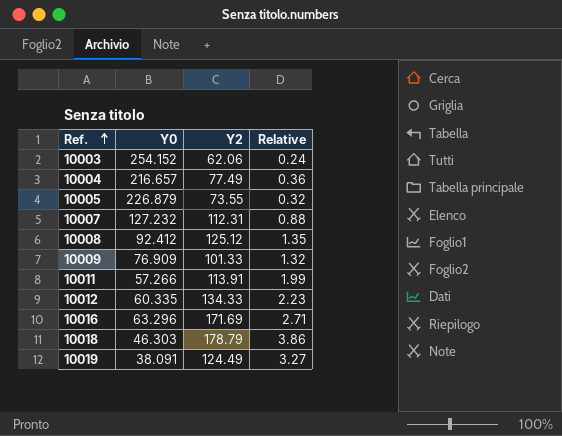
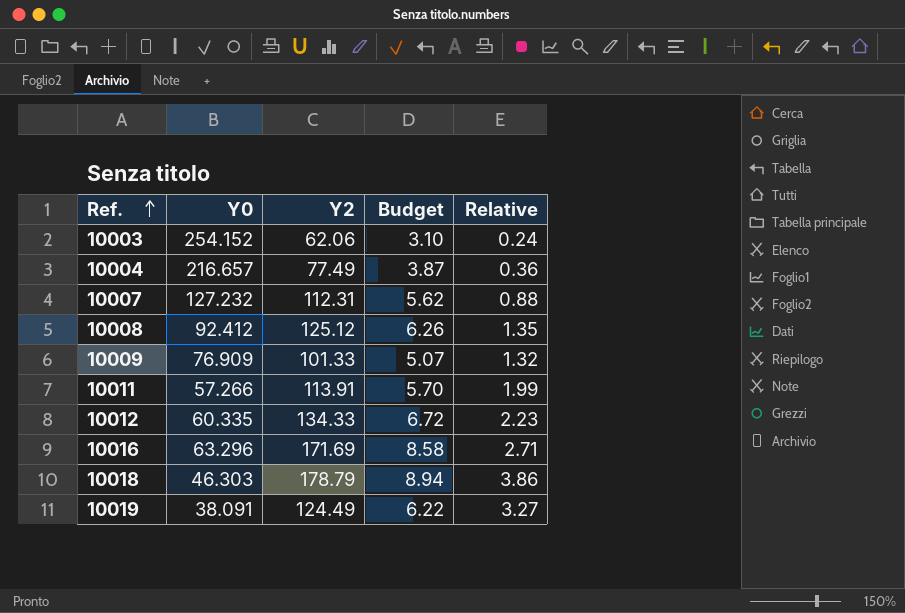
column Budget | formula: none -> [Y2] * 0.05
row 10005: 226.879 | 73.55 | 0.32 -> none

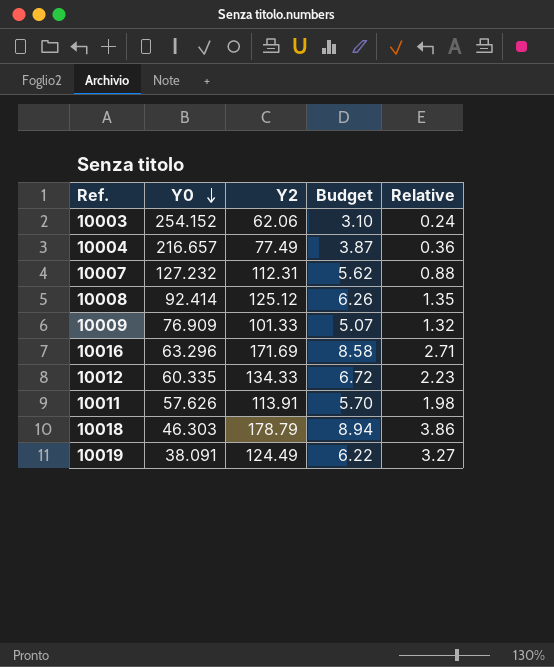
row order: Ref. ascending -> Y0 descending
10008 | Y0: 92.412 -> 92.414
10011 | Y0: 57.266 -> 57.626
10011 | Relative: 1.99 -> 1.98

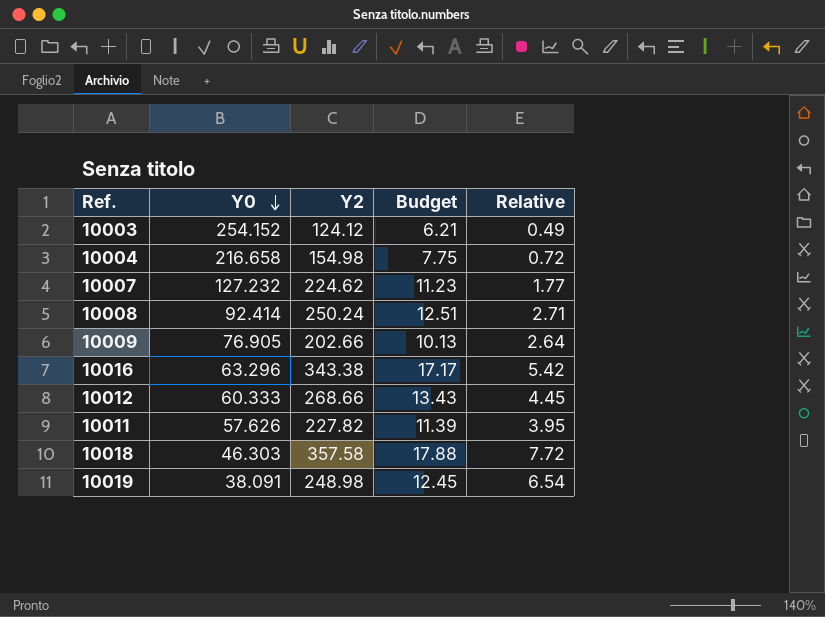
10003 | Y2: 62.06 -> 124.12
10003 | Budget: 3.10 -> 6.21
10003 | Relative: 0.24 -> 0.49
10004 | Y0: 216.657 -> 216.658
10004 | Y2: 77.49 -> 154.98
10004 | Budget: 3.87 -> 7.75
10004 | Relative: 0.36 -> 0.72
10007 | Y2: 112.31 -> 224.62
10007 | Budget: 5.62 -> 11.23
10007 | Relative: 0.88 -> 1.77
10008 | Y2: 125.12 -> 250.24
10008 | Budget: 6.26 -> 12.51
10008 | Relative: 1.35 -> 2.71
10009 | Y0: 76.909 -> 76.905
10009 | Y2: 101.33 -> 202.66
10009 | Budget: 5.07 -> 10.13
10009 | Relative: 1.32 -> 2.64
10016 | Y2: 171.69 -> 343.38
10016 | Budget: 8.58 -> 17.17
10016 | Relative: 2.71 -> 5.42
10012 | Y0: 60.335 -> 60.333
10012 | Y2: 134.33 -> 268.66
10012 | Budget: 6.72 -> 13.43
10012 | Relative: 2.23 -> 4.45
10011 | Y2: 113.91 -> 227.82
10011 | Budget: 5.70 -> 11.39
10011 | Relative: 1.98 -> 3.95
10018 | Y2: 178.79 -> 357.58
10018 | Budget: 8.94 -> 17.88
10018 | Relative: 3.86 -> 7.72
10019 | Y2: 124.49 -> 248.98
10019 | Budget: 6.22 -> 12.45
10019 | Relative: 3.27 -> 6.54

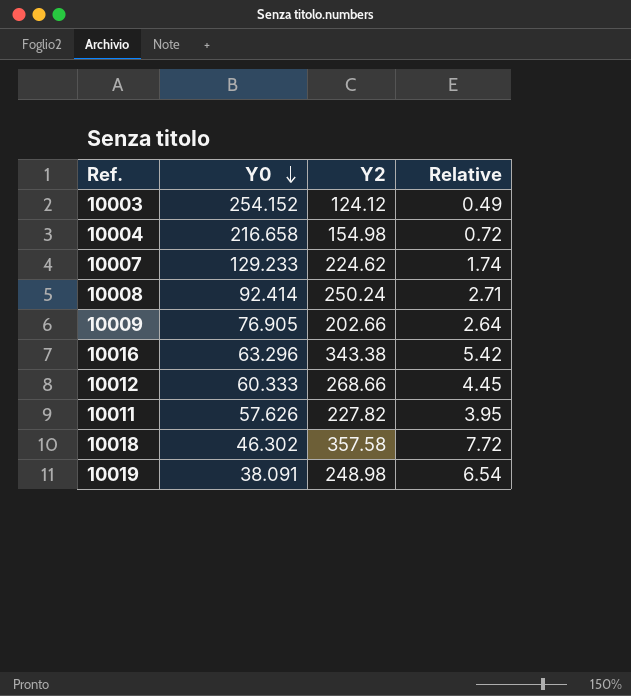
column Budget | formula: [Y2] * 0.05 -> none
10007 | Y0: 127.232 -> 129.233
10007 | Relative: 1.77 -> 1.74
10018 | Y0: 46.303 -> 46.302

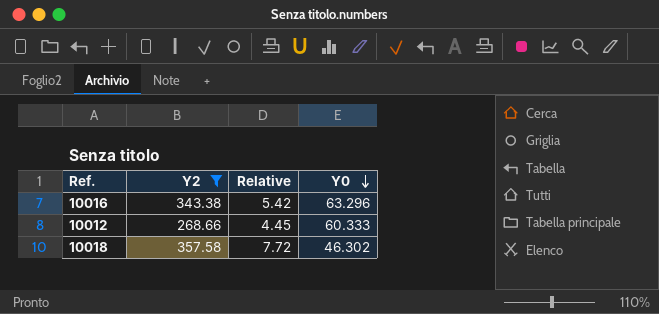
filter: none -> Y2 >= 268.66
column Y0 | position: 2 -> 4

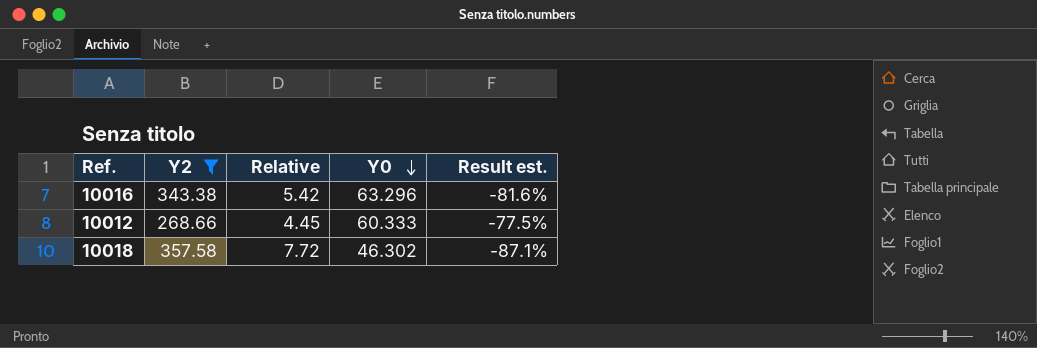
column Result est. | formula: none -> ([Y0] - [Y2]) / [Y2]

